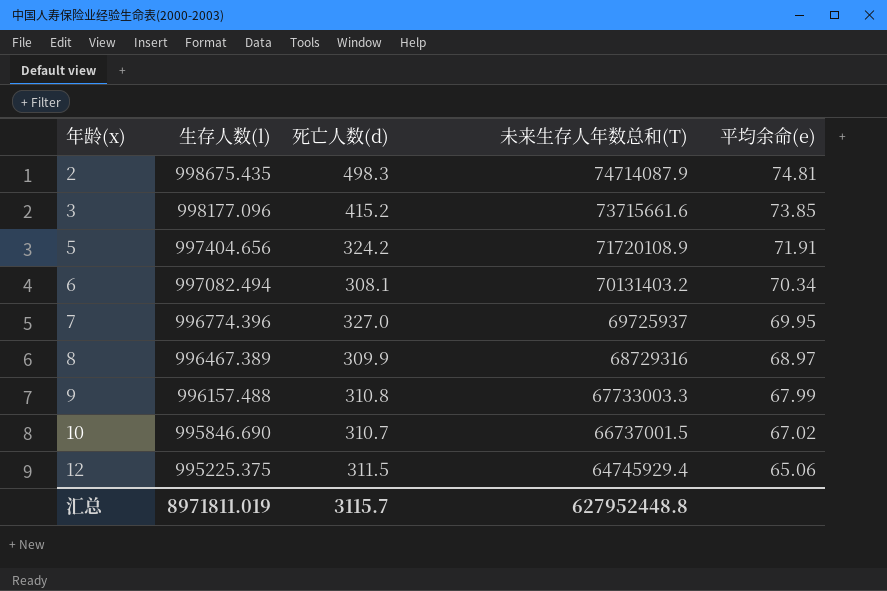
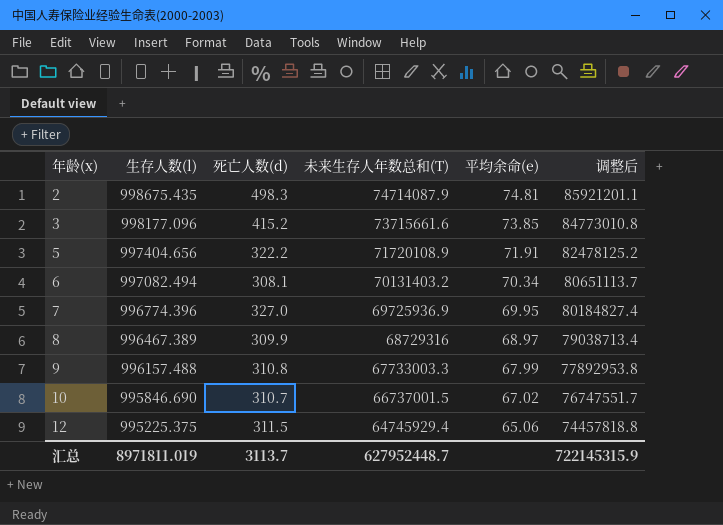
column 调整后 | formula: none -> [未来生存人年数总和(T)] * 1.15
5 | 死亡人数(d): 324.2 -> 322.2
7 | 未来生存人年数总和(T): 69725937 -> 69725936.9
汇总 | 死亡人数(d): 3115.7 -> 3113.7
汇总 | 未来生存人年数总和(T): 627952448.8 -> 627952448.7

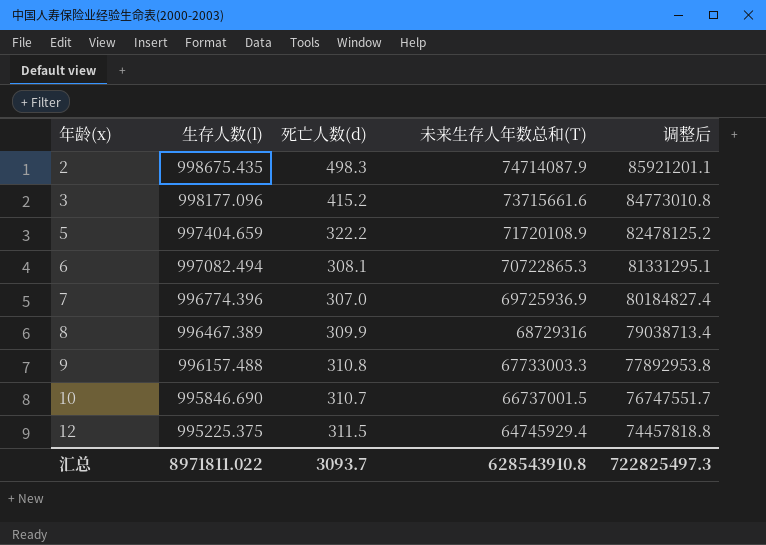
column 平均余命(e) | formula: [未来生存人年数总和(T)] / [生存人数(l)] -> none
5 | 生存人数(l): 997404.656 -> 997404.659
6 | 未来生存人年数总和(T): 70131403.2 -> 70722865.3
6 | 调整后: 80651113.7 -> 81331295.1
7 | 死亡人数(d): 327.0 -> 307.0
汇总 | 生存人数(l): 8971811.019 -> 8971811.022
汇总 | 死亡人数(d): 3113.7 -> 3093.7
汇总 | 未来生存人年数总和(T): 627952448.7 -> 628543910.8
汇总 | 调整后: 722145315.9 -> 722825497.3

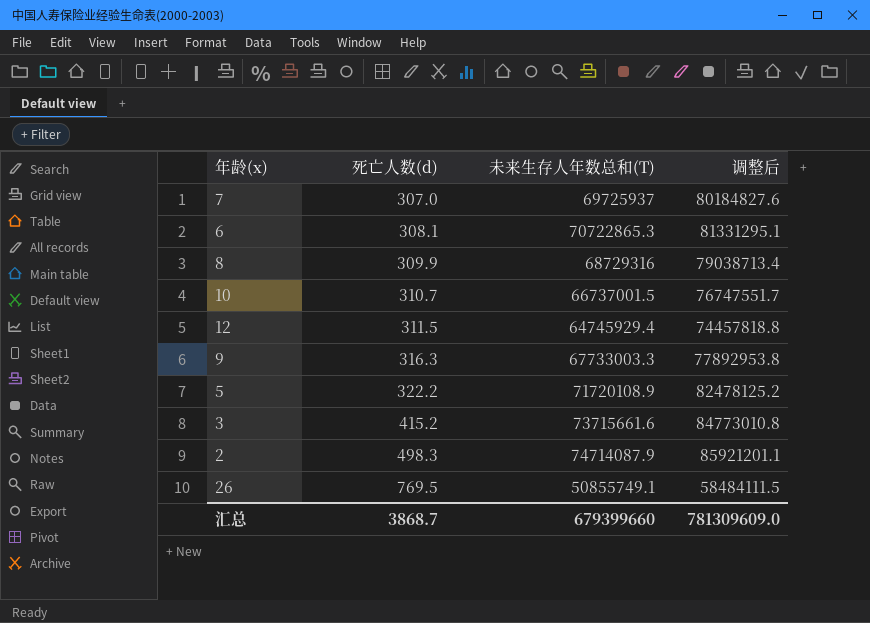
row order: 年龄(x) ascending -> 死亡人数(d) ascending
column 生存人数(l) | position: 2 -> none
7 | 未来生存人年数总和(T): 69725936.9 -> 69725937
7 | 调整后: 80184827.4 -> 80184827.6
9 | 死亡人数(d): 310.8 -> 316.3
row 26: none -> 769.5 | 50855749.1 | 58484111.5
汇总 | 死亡人数(d): 3093.7 -> 3868.7
汇总 | 未来生存人年数总和(T): 628543910.8 -> 679399660
汇总 | 调整后: 722825497.3 -> 781309609.0

